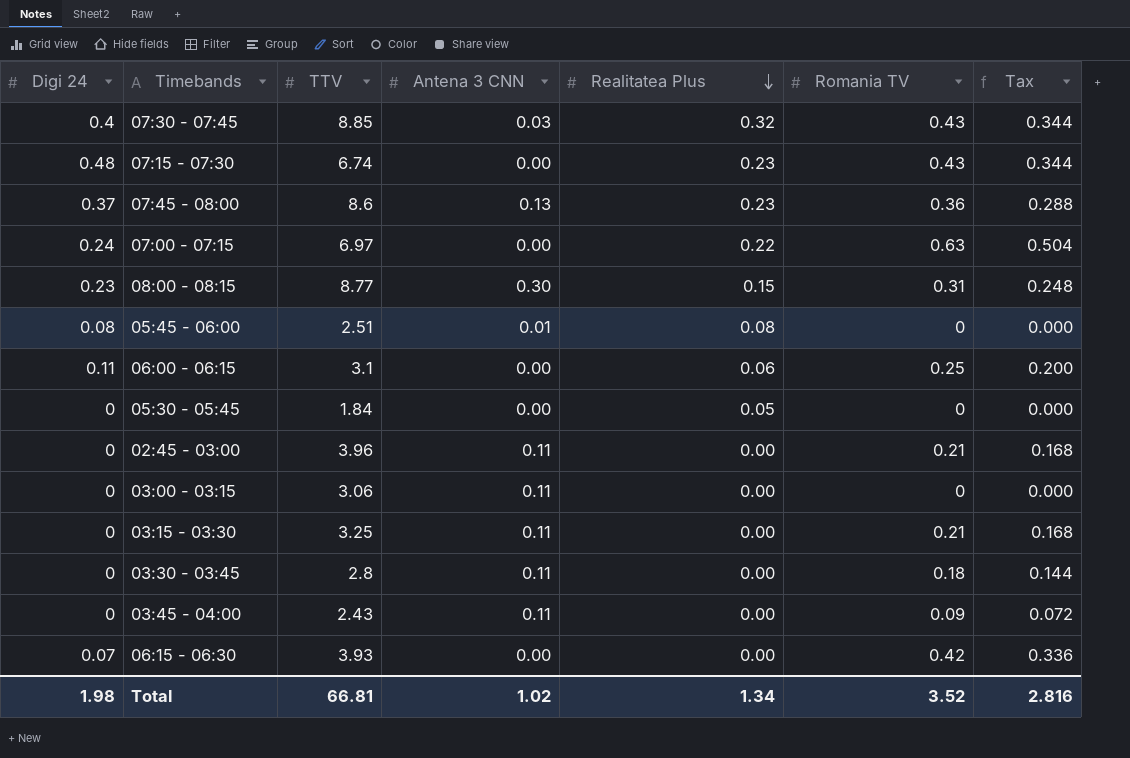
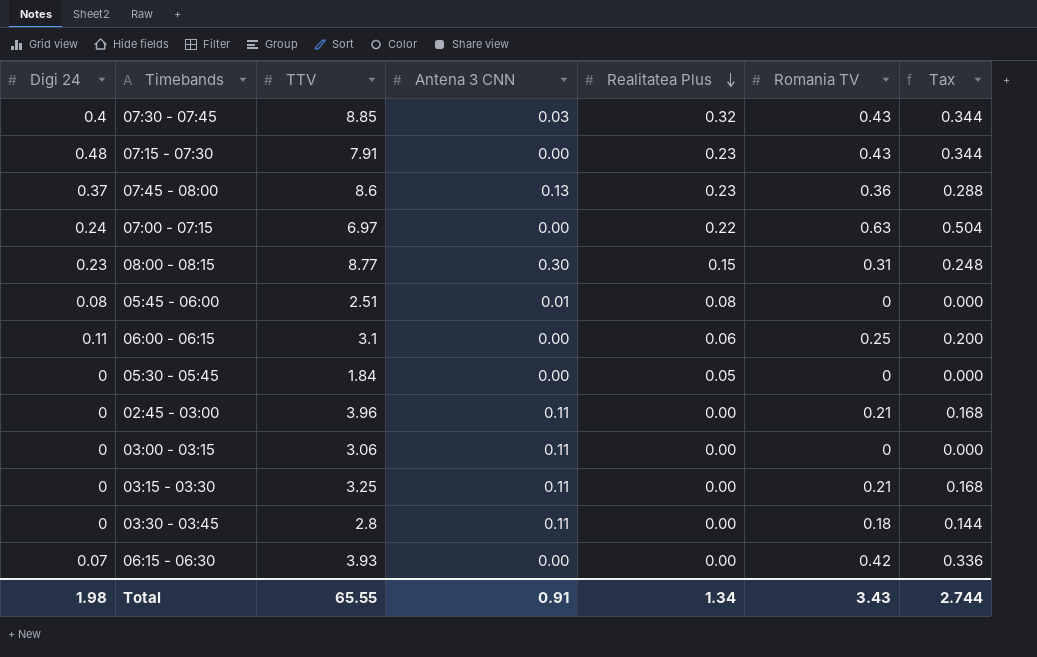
row 03:45 - 04:00: 0 | 2.43 | 0.11 | 0.00 | 0.09 | 0.072 -> none
07:15 - 07:30 | TTV: 6.74 -> 7.91
Total | TTV: 66.81 -> 65.55
Total | Antena 3 CNN: 1.02 -> 0.91
Total | Romania TV: 3.52 -> 3.43
Total | Tax: 2.816 -> 2.744

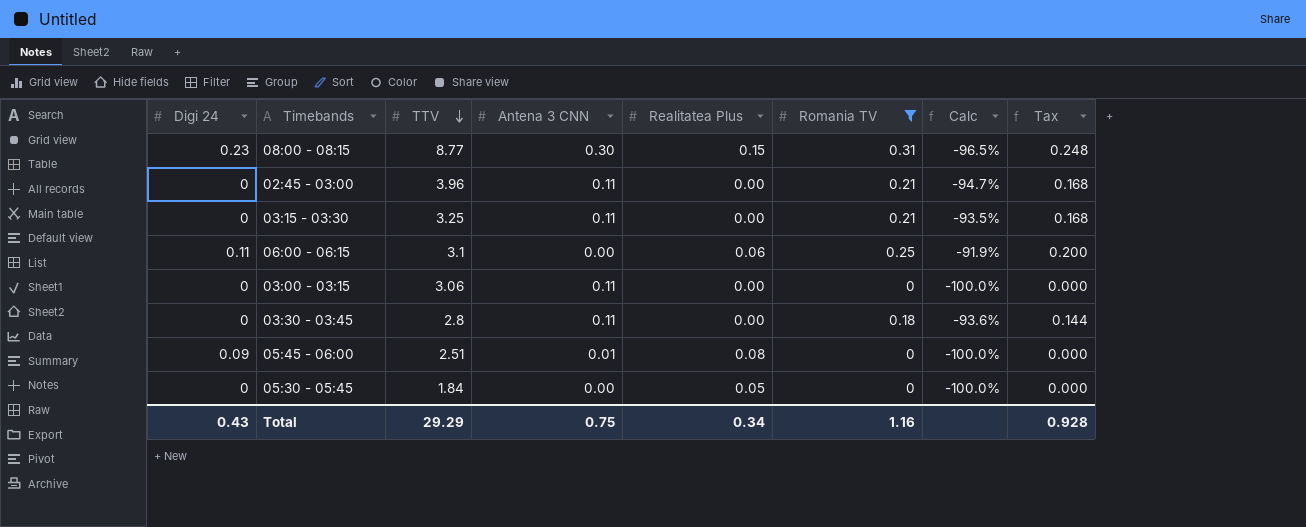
filter: none -> Romania TV <= 0.31
row order: Realitatea Plus descending -> TTV descending
column Calc | formula: none -> ([Romania TV] - [TTV]) / [TTV]
05:45 - 06:00 | Digi 24: 0.08 -> 0.09
Total | Digi 24: 1.98 -> 0.43
Total | TTV: 65.55 -> 29.29
Total | Antena 3 CNN: 0.91 -> 0.75
Total | Realitatea Plus: 1.34 -> 0.34
Total | Romania TV: 3.43 -> 1.16
Total | Tax: 2.744 -> 0.928

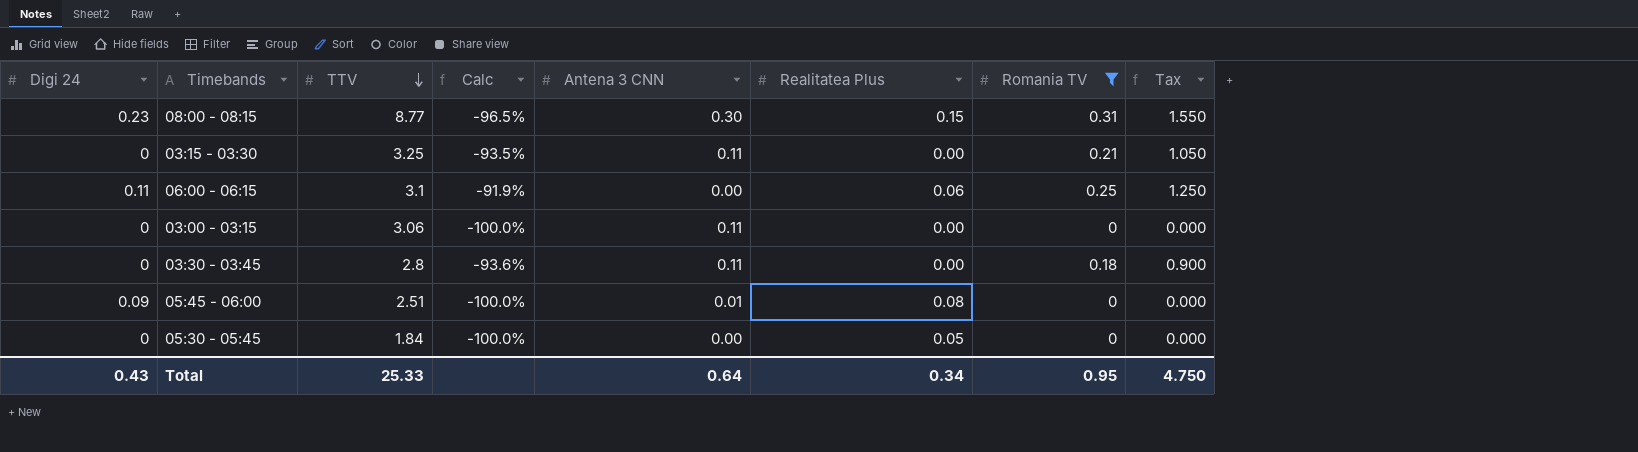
column Calc | position: 7 -> 4
column Tax | formula: [Romania TV] * 0.8 -> [Romania TV] * 5
row 02:45 - 03:00: 0 | 3.96 | 0.11 | 0.00 | 0.21 | -94.7% | 0.168 -> none
Total | TTV: 29.29 -> 25.33
Total | Antena 3 CNN: 0.75 -> 0.64
Total | Romania TV: 1.16 -> 0.95
Total | Tax: 0.928 -> 4.750

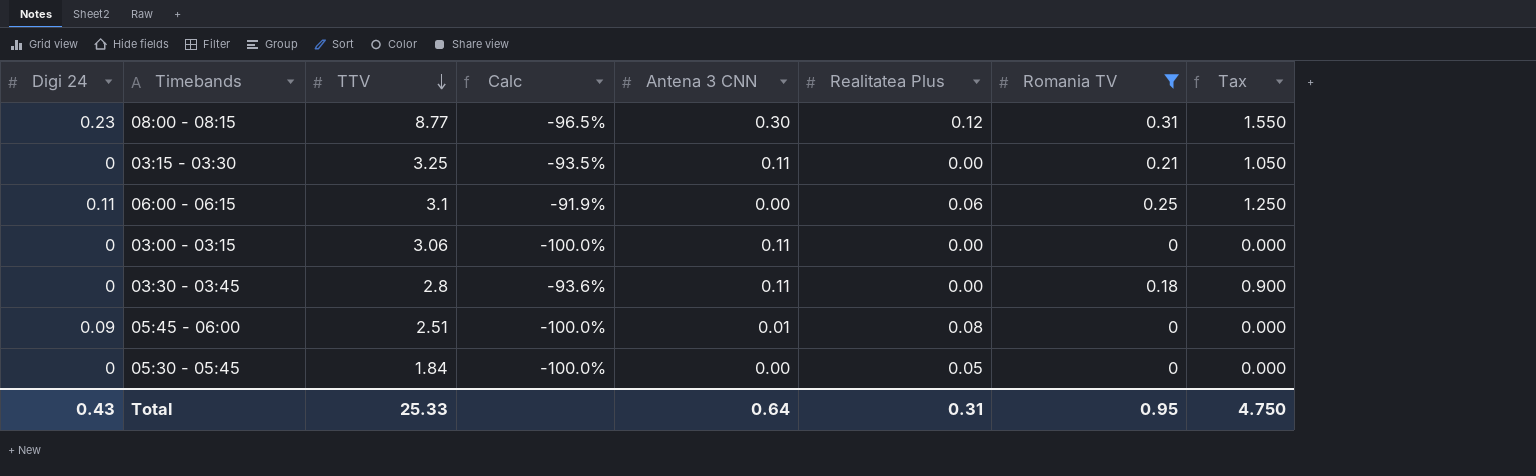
08:00 - 08:15 | Realitatea Plus: 0.15 -> 0.12
Total | Realitatea Plus: 0.34 -> 0.31

